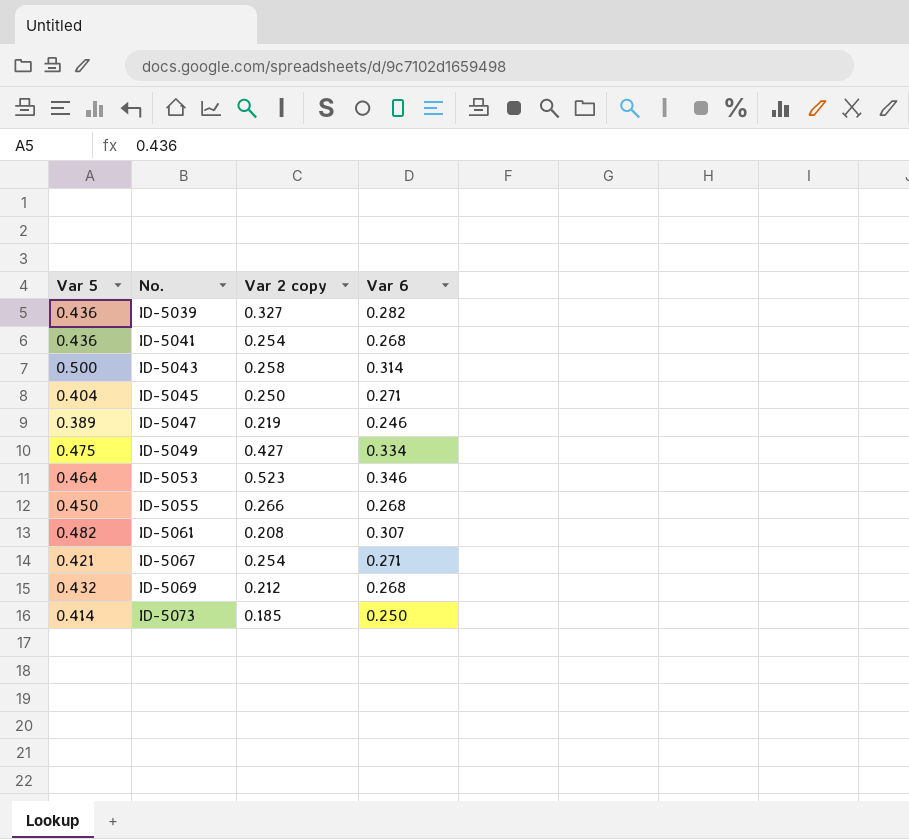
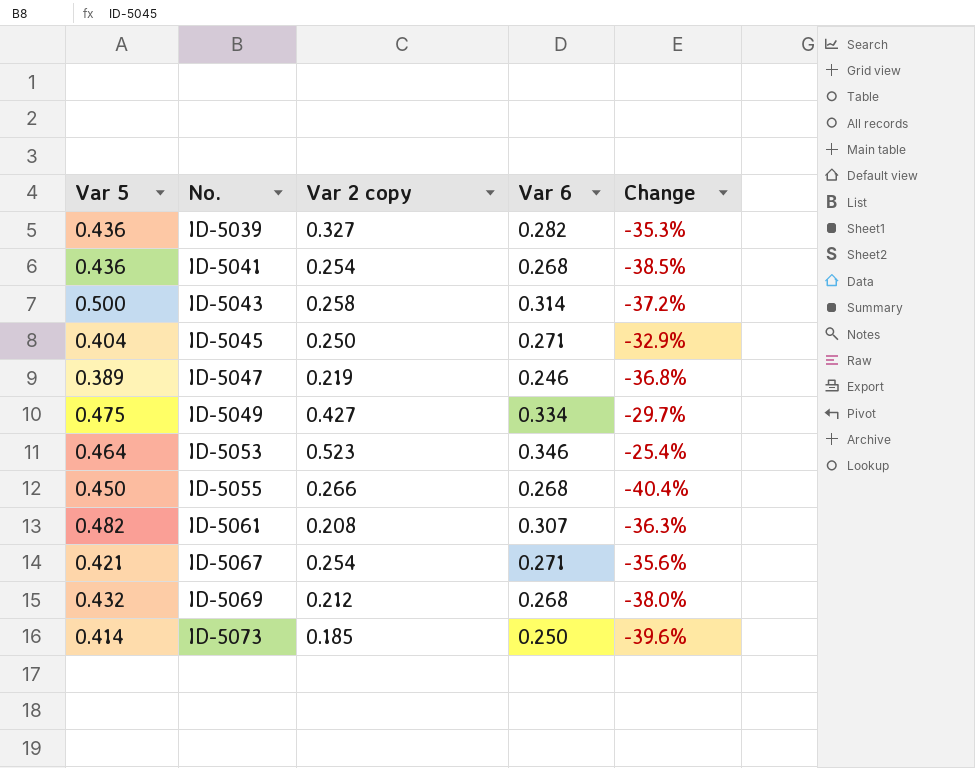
column Change | formula: none -> ([Var 6] - [Var 5]) / [Var 5]

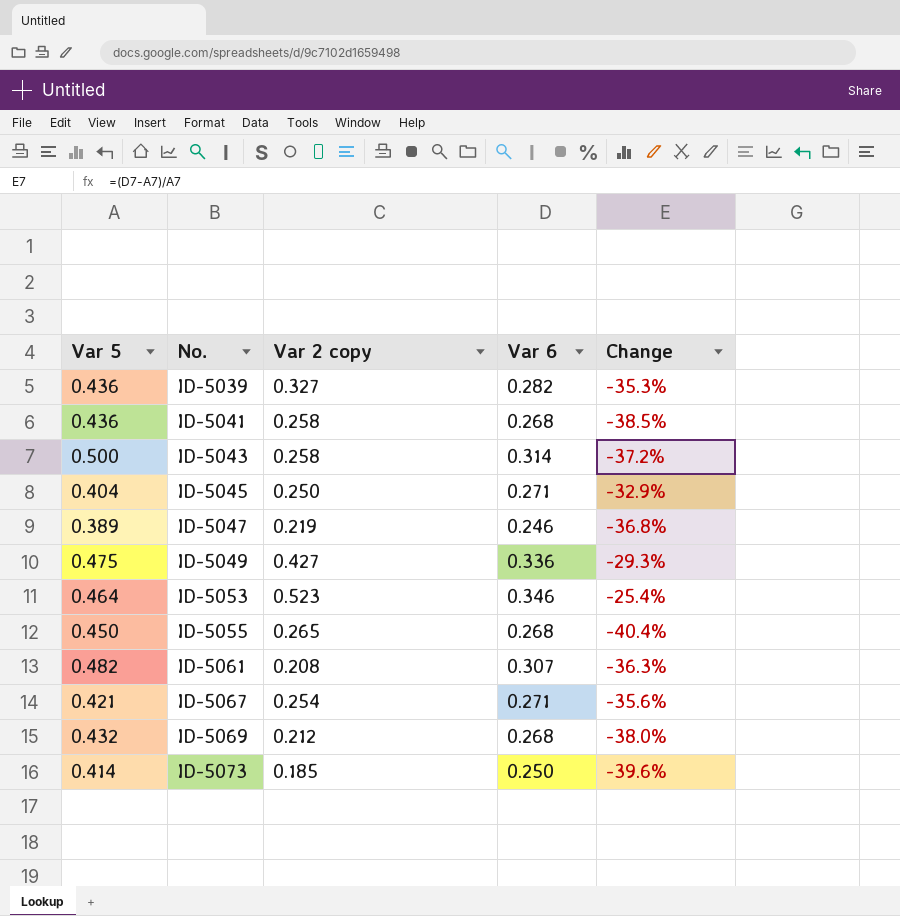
ID-5041 | Var 2 copy: 0.254 -> 0.258
ID-5049 | Var 6: 0.334 -> 0.336
ID-5049 | Change: -29.7% -> -29.3%
ID-5055 | Var 2 copy: 0.266 -> 0.265

